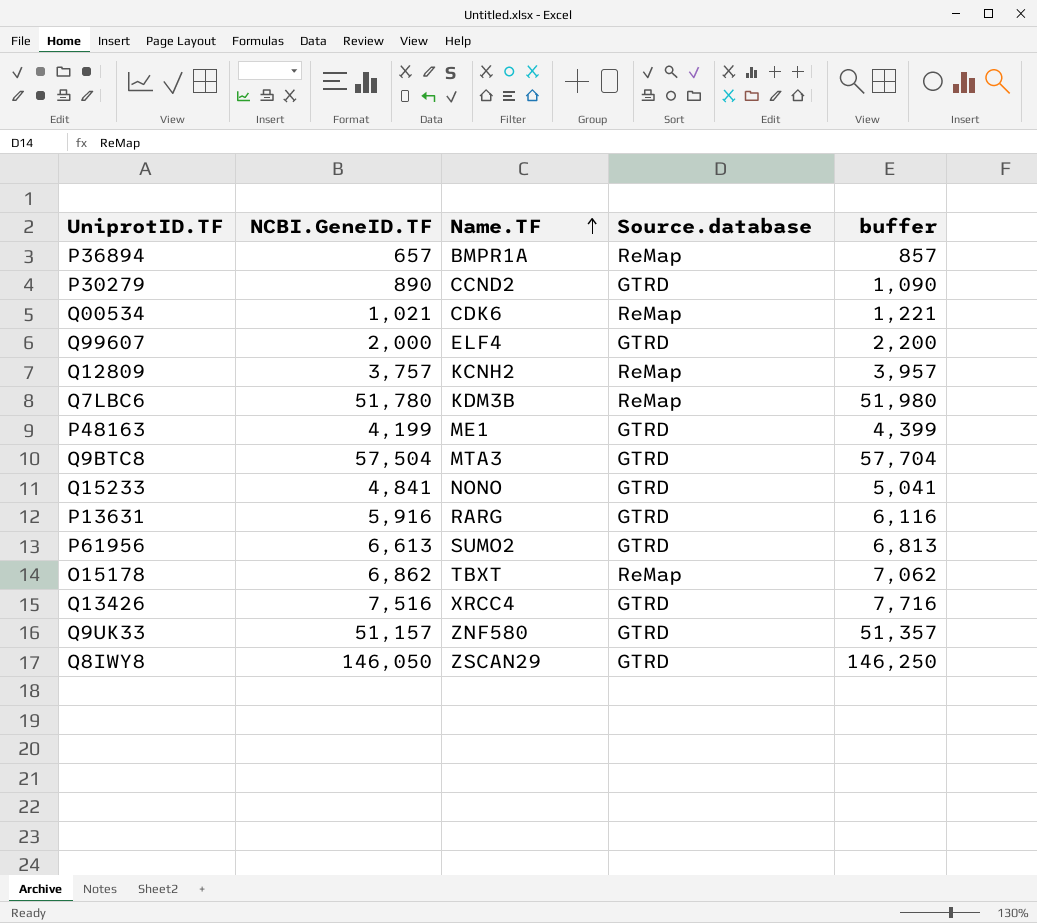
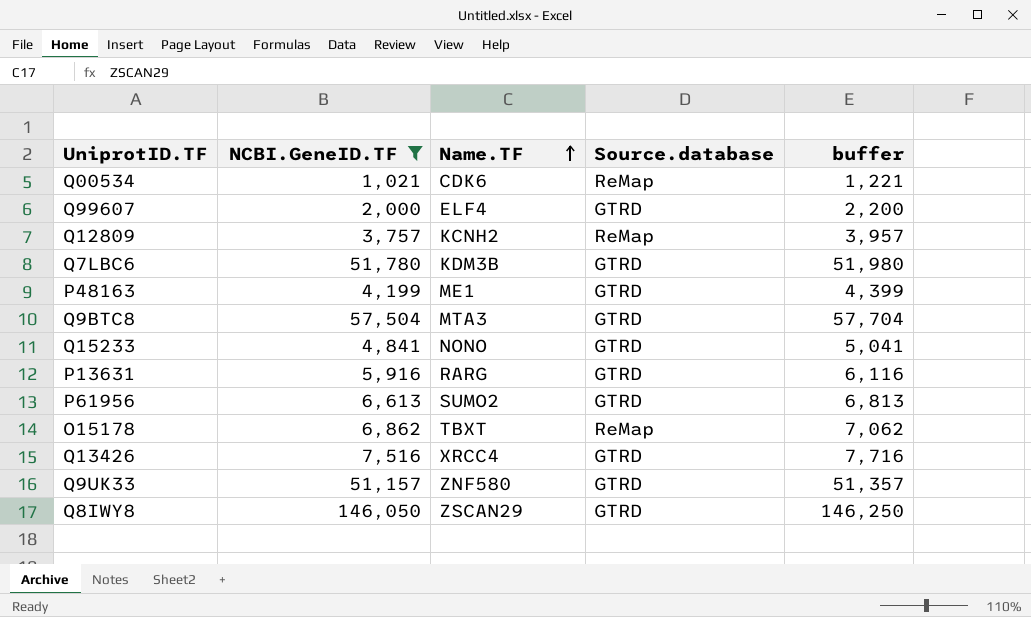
filter: none -> NCBI.GeneID.TF >= 1,021
Q7LBC6 | Source.database: ReMap -> GTRD

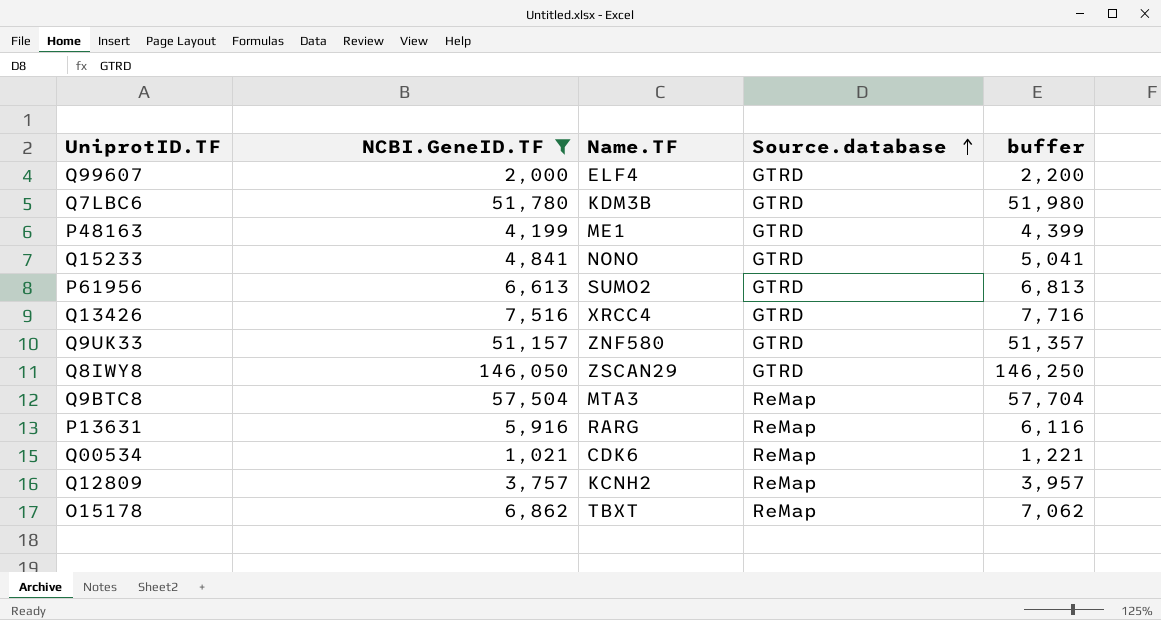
row order: Name.TF ascending -> Source.database ascending
Q9BTC8 | Source.database: GTRD -> ReMap
P13631 | Source.database: GTRD -> ReMap

